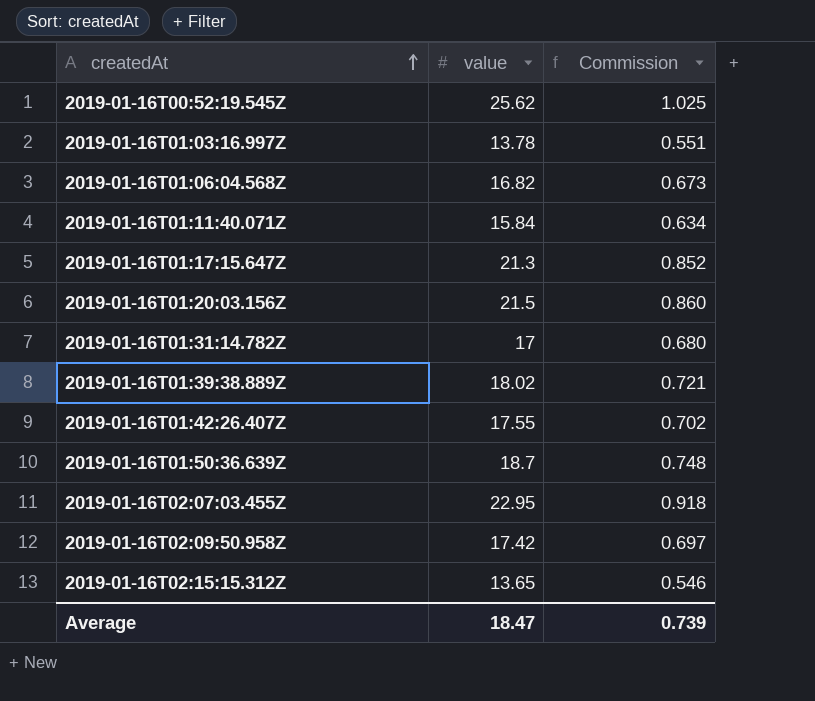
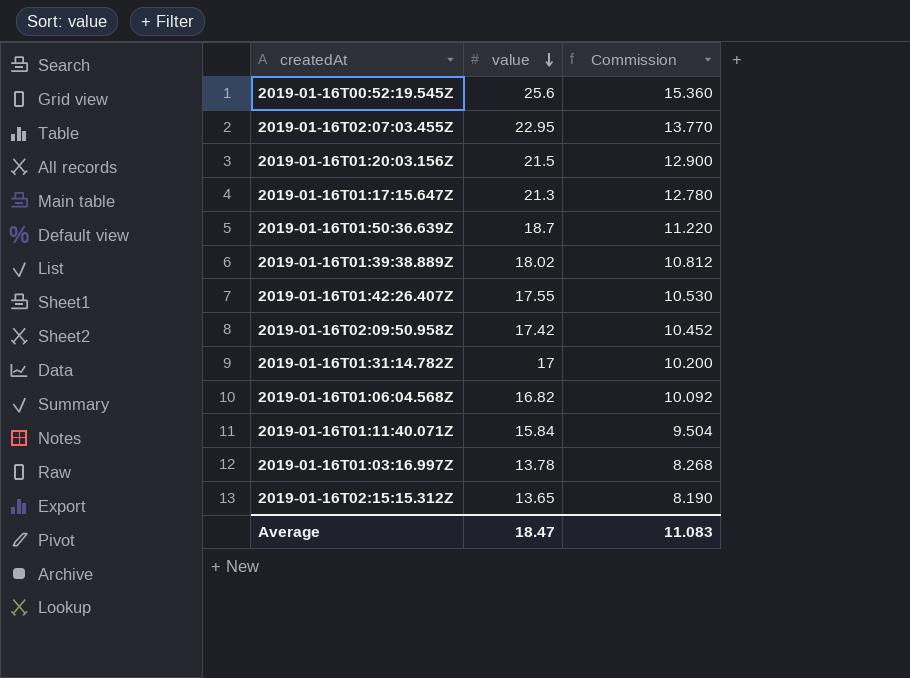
row order: createdAt ascending -> value descending
column Commission | formula: [value] * 0.04 -> [value] * 0.6
2019-01-16T00:52:19.545Z | value: 25.62 -> 25.6
Average | Commission: 0.739 -> 11.083

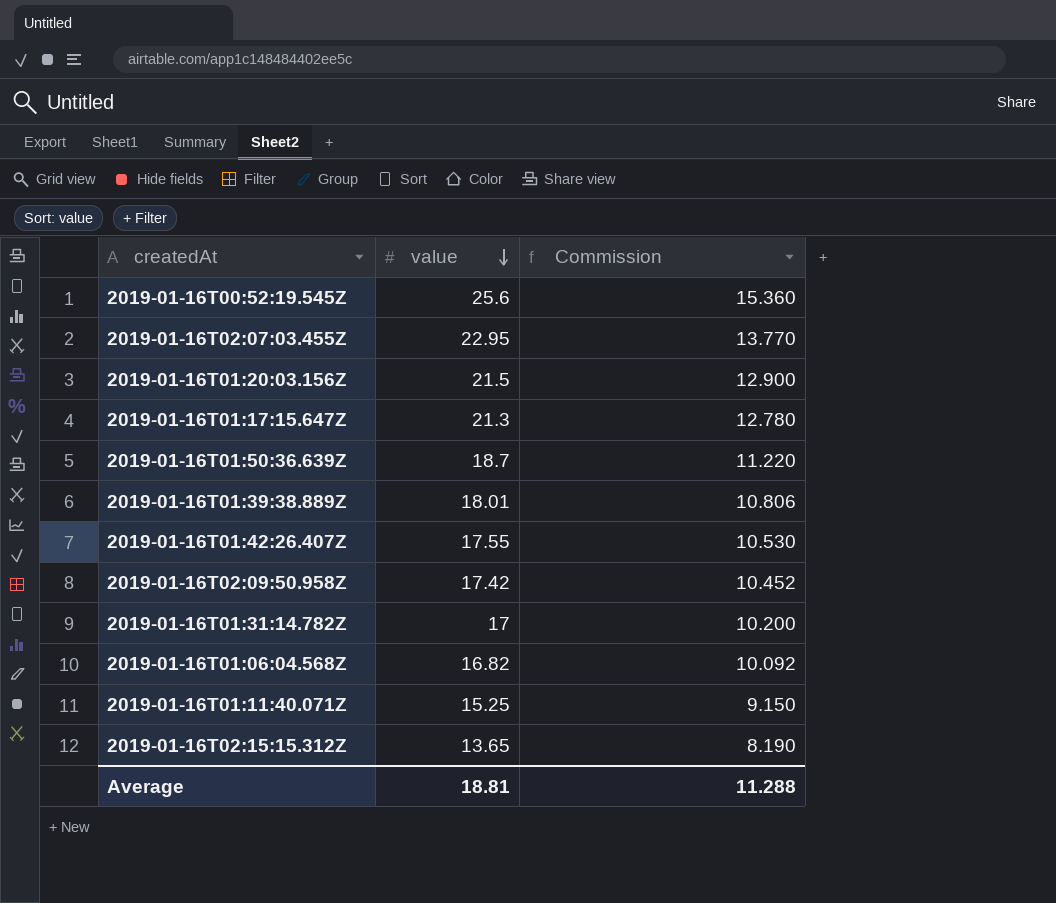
row 2019-01-16T01:03:16.997Z: 13.78 | 8.268 -> none
2019-01-16T01:39:38.889Z | value: 18.02 -> 18.01
2019-01-16T01:39:38.889Z | Commission: 10.812 -> 10.806
2019-01-16T01:11:40.071Z | value: 15.84 -> 15.25
2019-01-16T01:11:40.071Z | Commission: 9.504 -> 9.150
Average | value: 18.47 -> 18.81
Average | Commission: 11.083 -> 11.288

